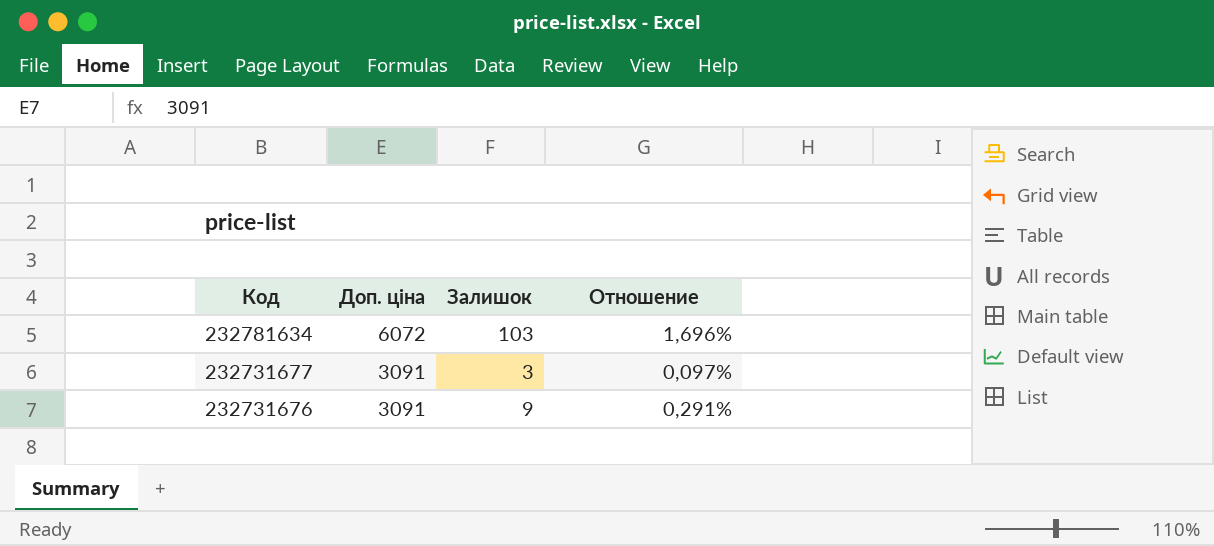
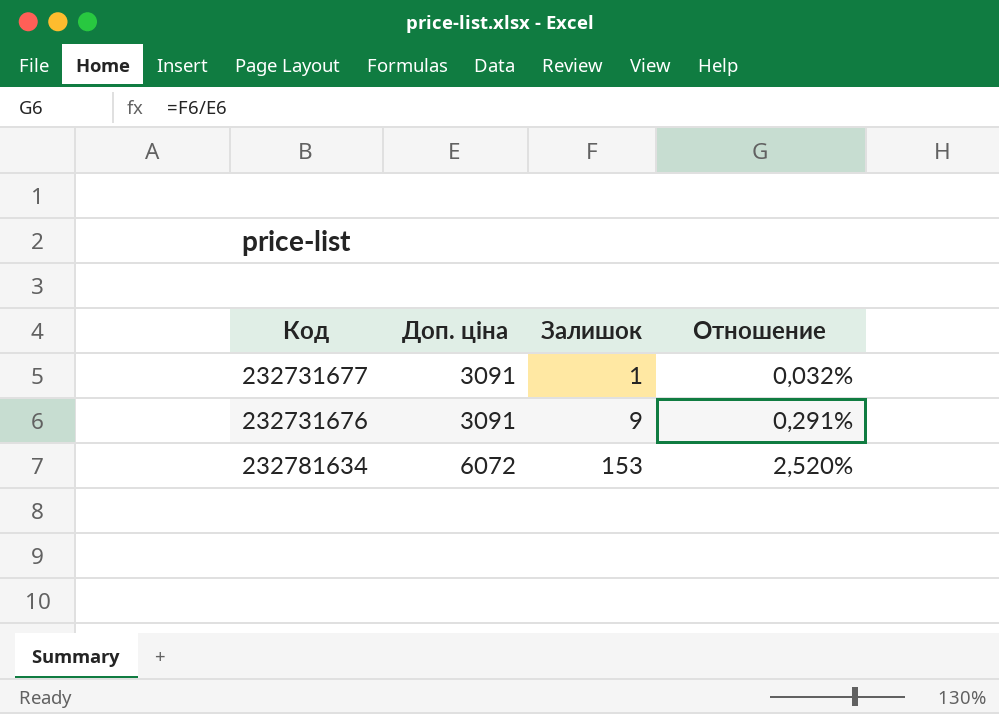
row order: Код descending -> Доп. ціна ascending
232731677 | Залишок: 3 -> 1
232731677 | Отношение: 0,097% -> 0,032%
232781634 | Залишок: 103 -> 153
232781634 | Отношение: 1,696% -> 2,520%

